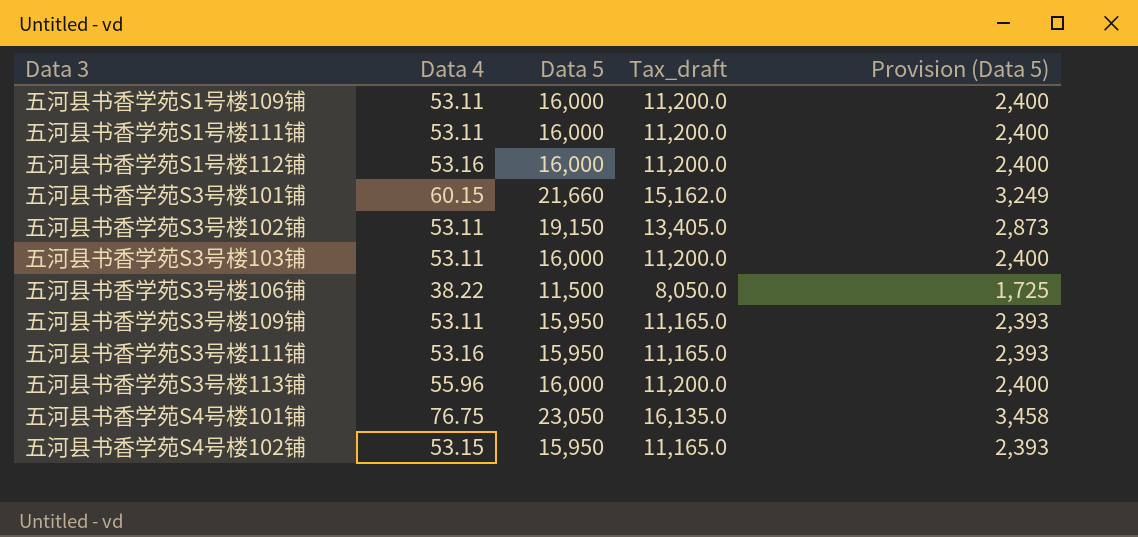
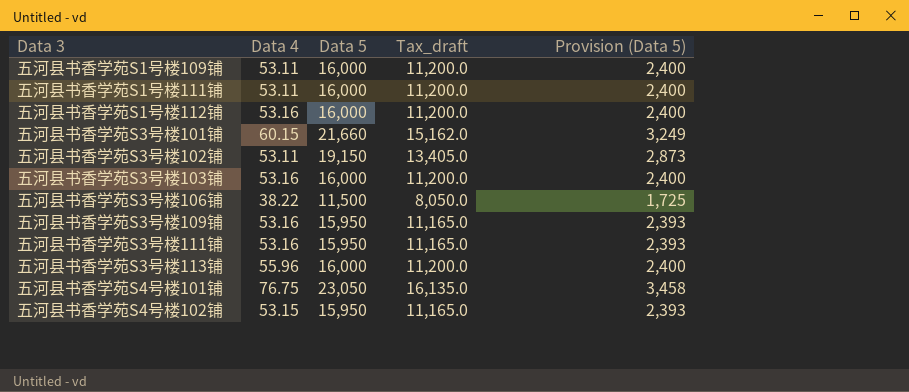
五河县书香学苑S3号楼103铺 | Data 4: 53.11 -> 53.16
五河县书香学苑S3号楼109铺 | Data 4: 53.11 -> 53.16

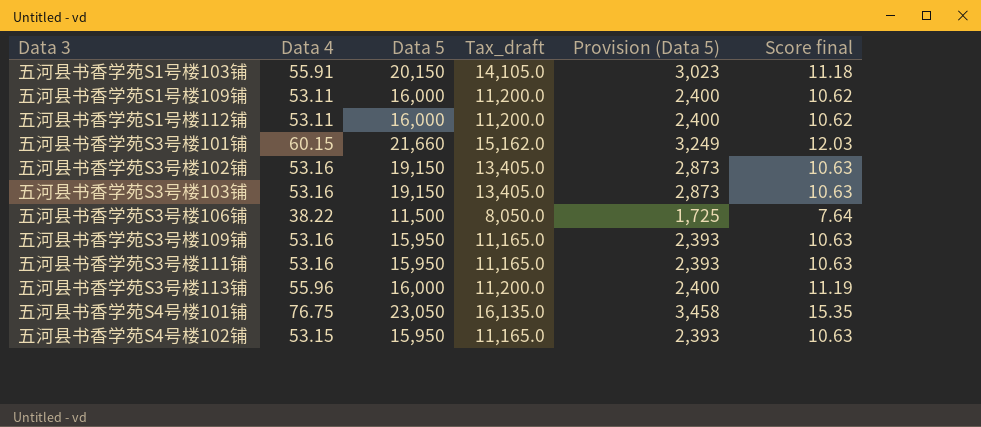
column Score final | formula: none -> [Data 4] * 0.2
row 五河县书香学苑S1号楼111铺: 53.11 | 16,000 | 11,200.0 | 2,400 -> none
row 五河县书香学苑S1号楼103铺: none -> 55.91 | 20,150 | 14,105.0 | 3,023 | 11.18
五河县书香学苑S1号楼112铺 | Data 4: 53.16 -> 53.11
五河县书香学苑S3号楼102铺 | Data 4: 53.11 -> 53.16
五河县书香学苑S3号楼103铺 | Data 5: 16,000 -> 19,150
五河县书香学苑S3号楼103铺 | Tax_draft: 11,200.0 -> 13,405.0
五河县书香学苑S3号楼103铺 | Provision (Data 5): 2,400 -> 2,873

